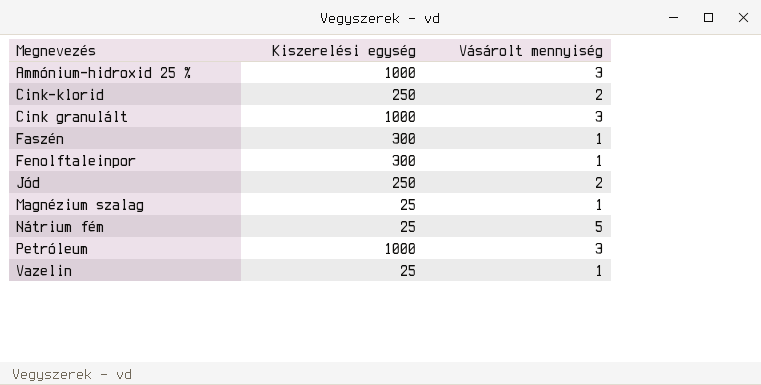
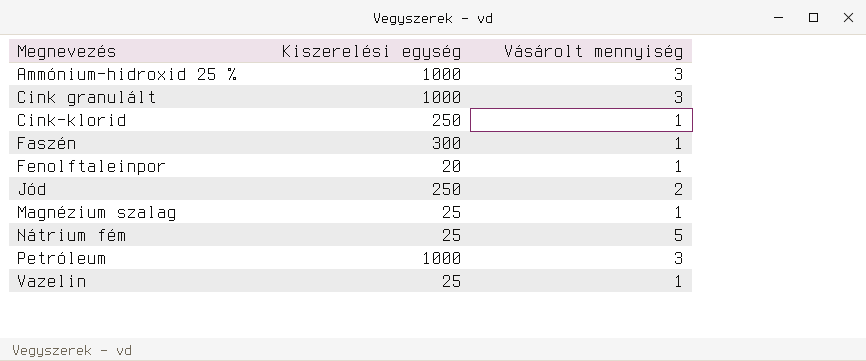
row order: none -> Megnevezés ascending
Cink-klorid | Vásárolt mennyiség: 2 -> 1
Fenolftaleinpor | Kiszerelési egység: 300 -> 20

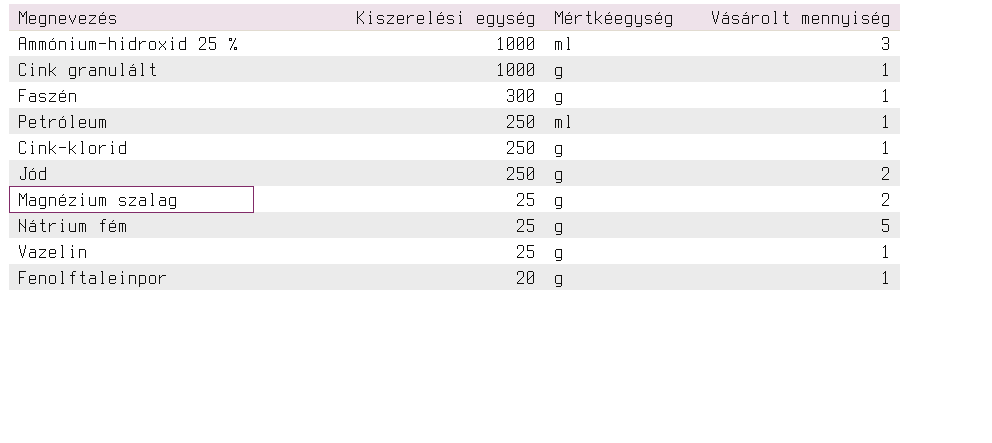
row order: Megnevezés ascending -> Kiszerelési egység descending
column Mértkéegység | position: none -> 3
Cink granulált | Vásárolt mennyiség: 3 -> 1
Petróleum | Kiszerelési egység: 1000 -> 250
Petróleum | Vásárolt mennyiség: 3 -> 1
Magnézium szalag | Vásárolt mennyiség: 1 -> 2

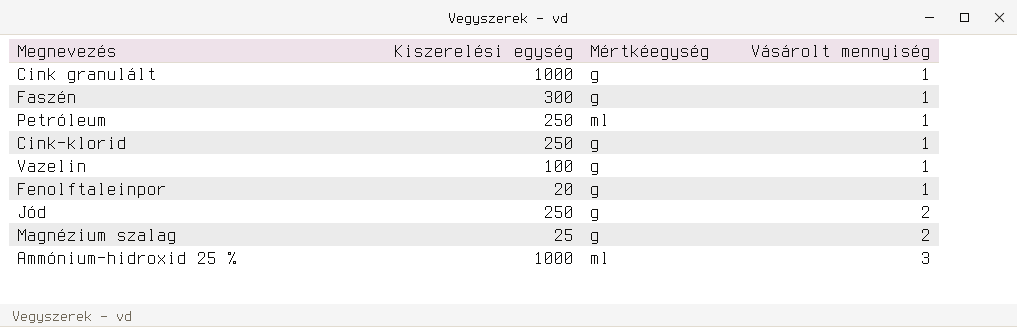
row order: Kiszerelési egység descending -> Vásárolt mennyiség ascending
row Nátrium fém: 25 | g | 5 -> none
Vazelin | Kiszerelési egység: 25 -> 100

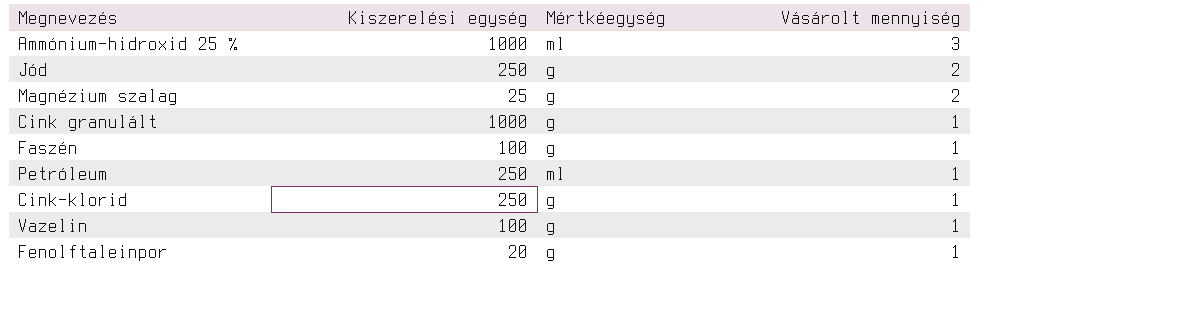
row order: Vásárolt mennyiség ascending -> Vásárolt mennyiség descending
Faszén | Kiszerelési egység: 300 -> 100

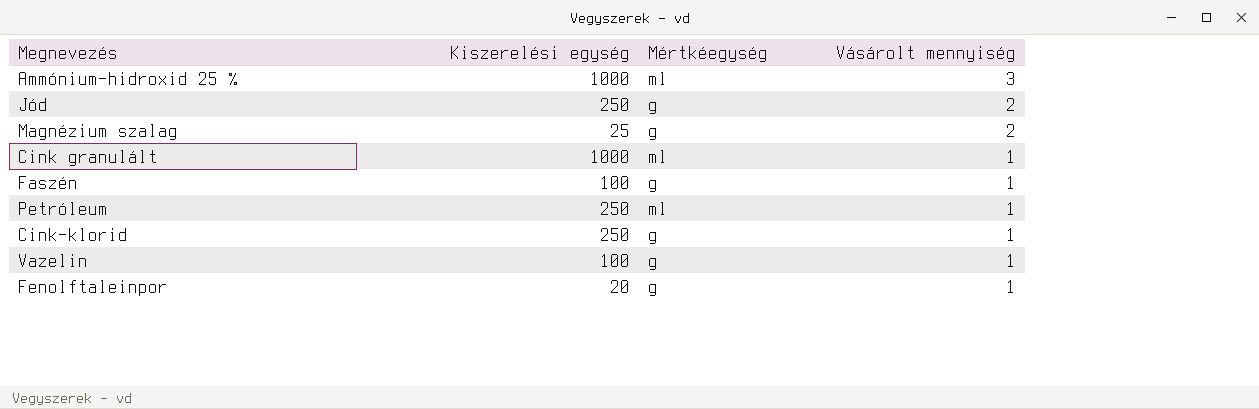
Cink granulált | Mértkéegység: g -> ml

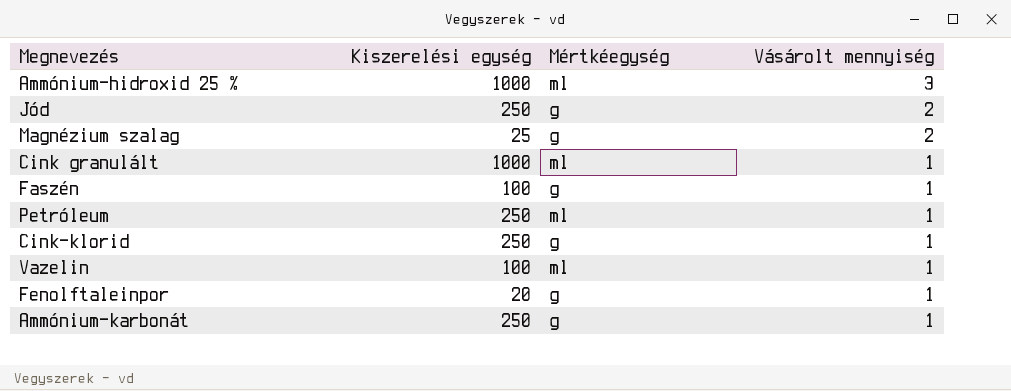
Vazelin | Mértkéegység: g -> ml
row Ammónium-karbonát: none -> 250 | g | 1

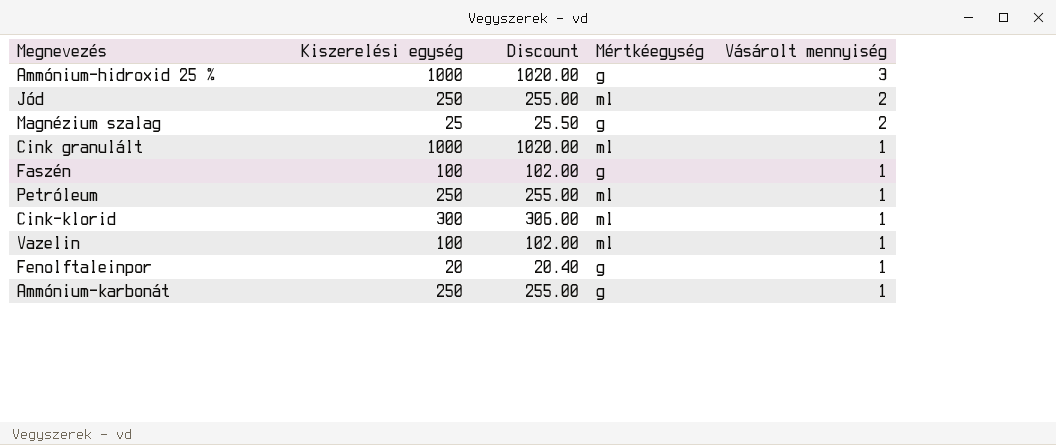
column Discount | formula: none -> [Kiszerelési egység] * 1.02
Ammónium-hidroxid 25 % | Mértkéegység: ml -> g
Jód | Mértkéegység: g -> ml
Cink-klorid | Kiszerelési egység: 250 -> 300
Cink-klorid | Mértkéegység: g -> ml

